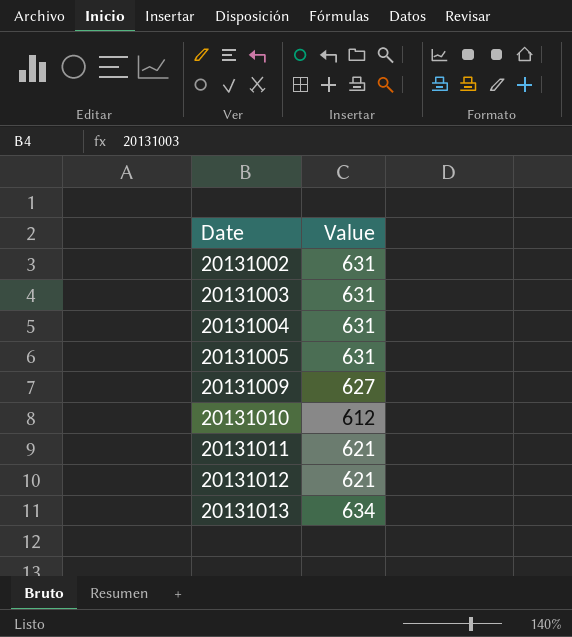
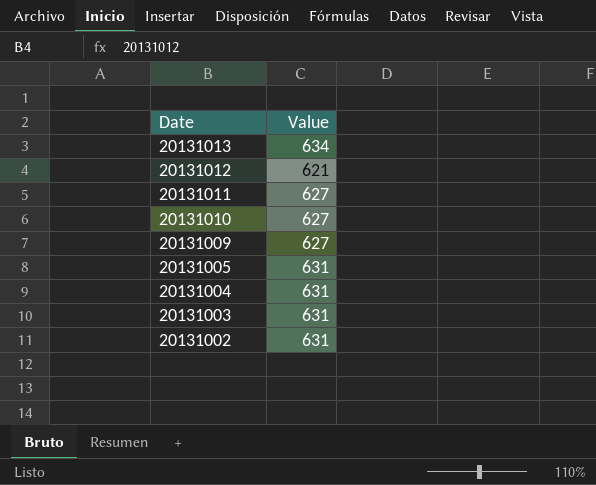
row order: Date ascending -> Date descending
20131011 | Value: 621 -> 627
20131010 | Value: 612 -> 627

